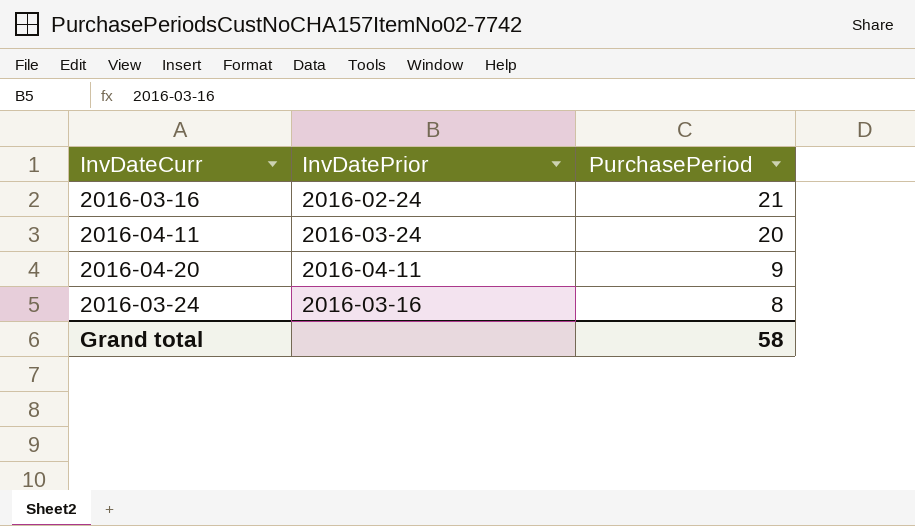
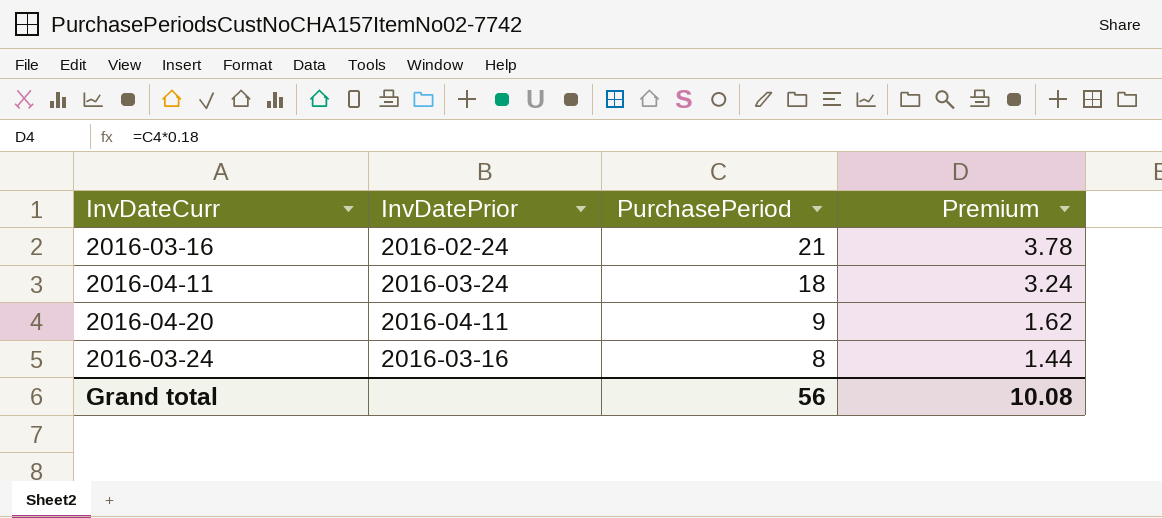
column Premium | formula: none -> [PurchasePeriod] * 0.18
2016-04-11 | PurchasePeriod: 20 -> 18
Grand total | PurchasePeriod: 58 -> 56

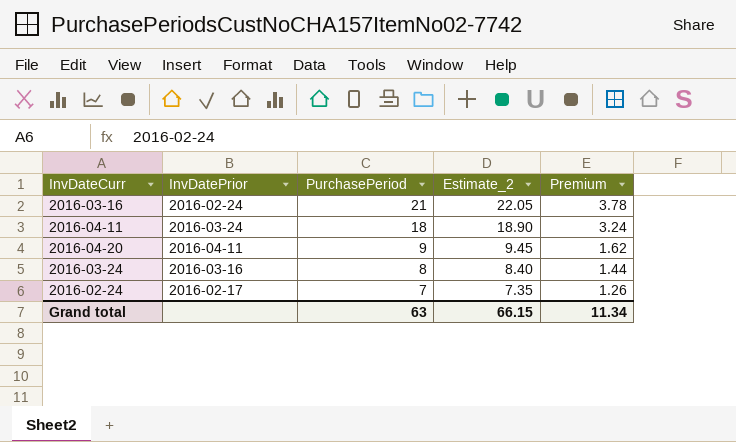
column Estimate_2 | formula: none -> [PurchasePeriod] * 1.05
row 2016-02-24: none -> 2016-02-17 | 7 | 7.35 | 1.26
Grand total | PurchasePeriod: 56 -> 63
Grand total | Premium: 10.08 -> 11.34

